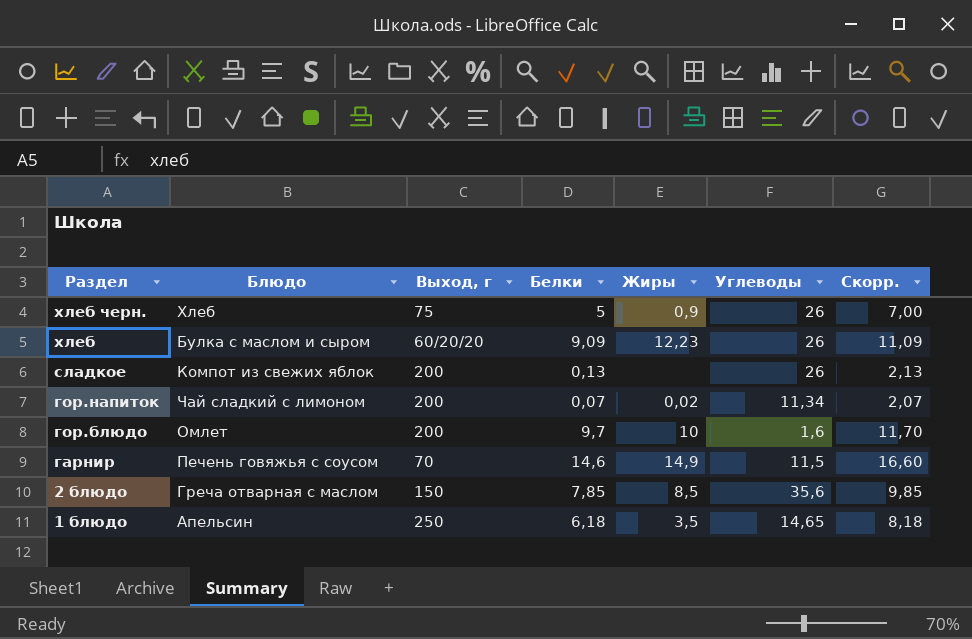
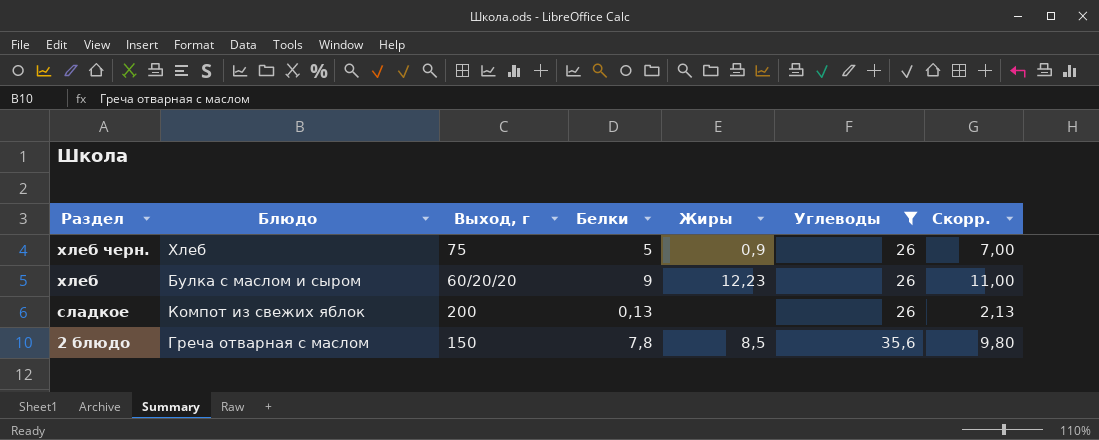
filter: none -> Углеводы >= 26
хлеб | Белки: 9,09 -> 9
хлеб | Скорр.: 11,09 -> 11,00
2 блюдо | Белки: 7,85 -> 7,8
2 блюдо | Скорр.: 9,85 -> 9,80

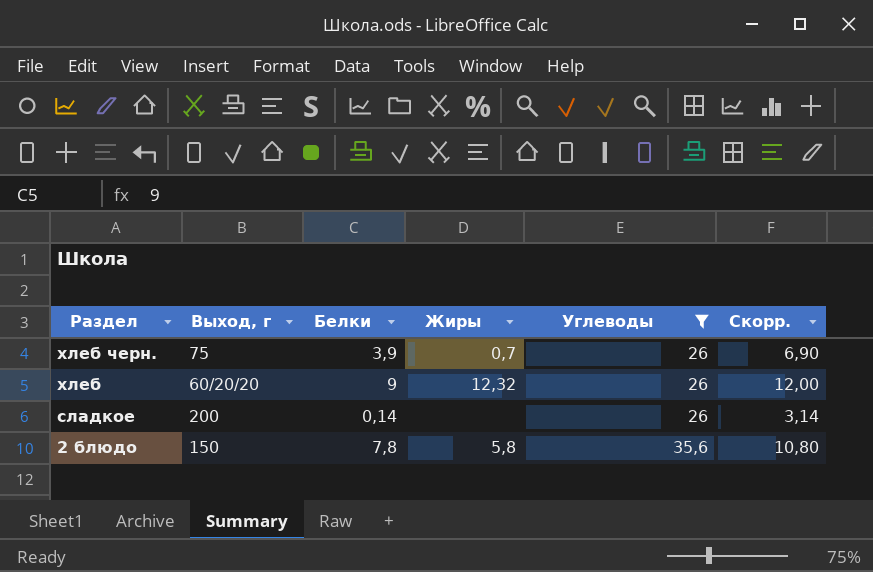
column Блюдо | position: 2 -> none
column Скорр. | formula: [Белки] + 2 -> [Белки] + 3
хлеб черн. | Белки: 5 -> 3,9
хлеб черн. | Жиры: 0,9 -> 0,7
хлеб | Жиры: 12,23 -> 12,32
сладкое | Белки: 0,13 -> 0,14
2 блюдо | Жиры: 8,5 -> 5,8

